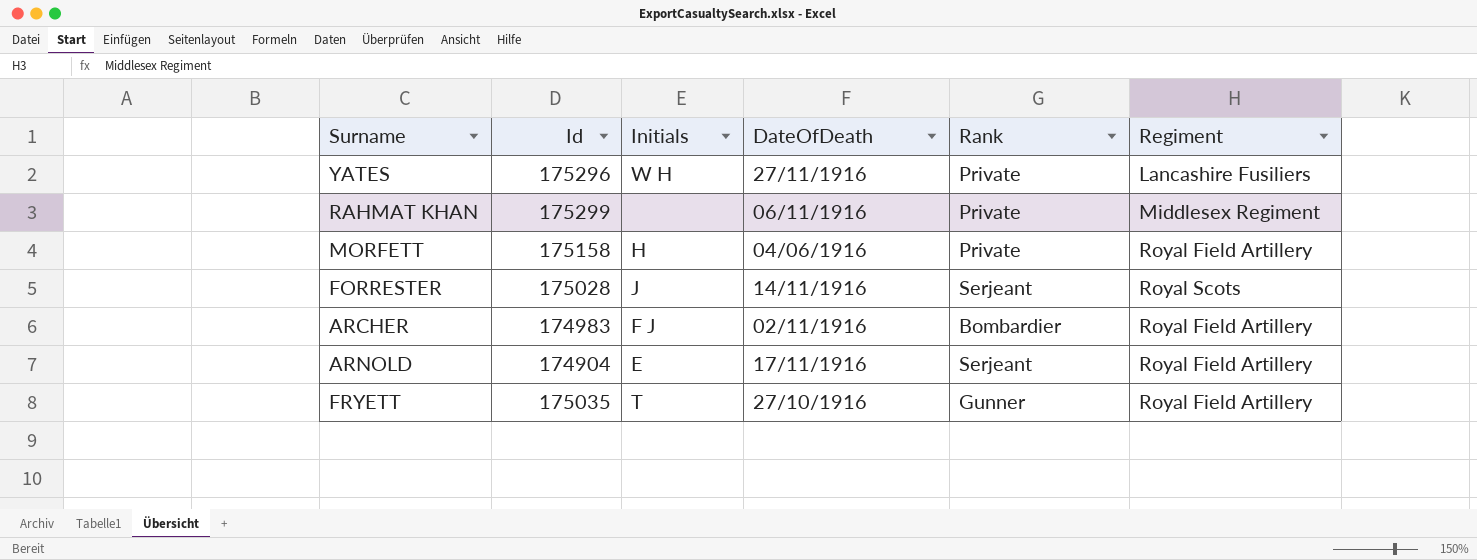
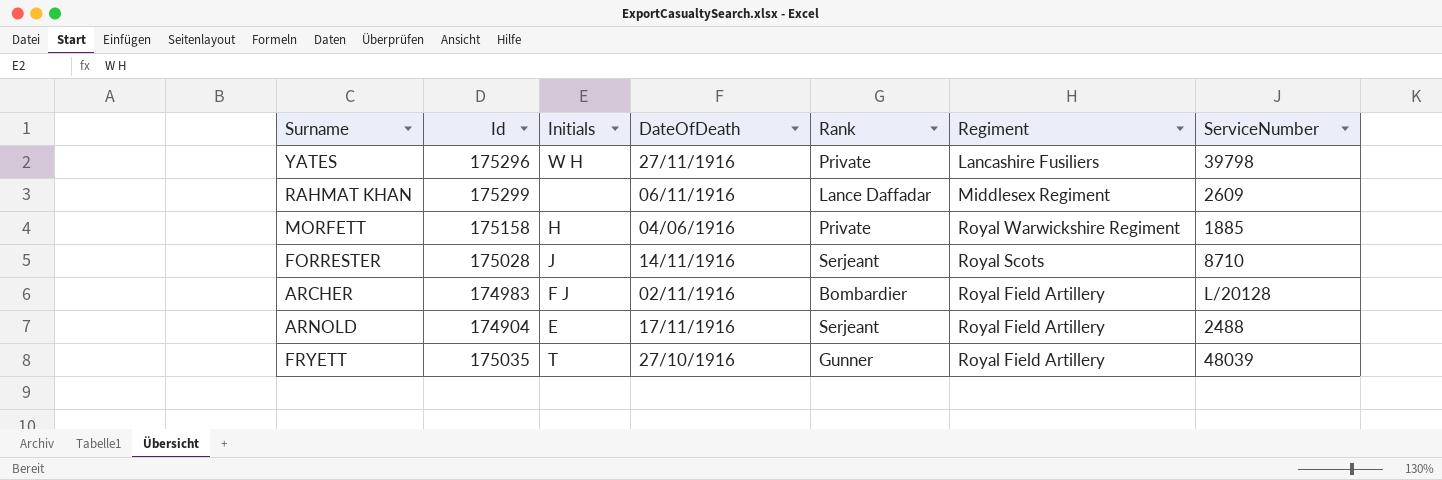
column ServiceNumber | position: none -> 7
RAHMAT KHAN | Rank: Private -> Lance Daffadar
MORFETT | Regiment: Royal Field Artillery -> Royal Warwickshire Regiment

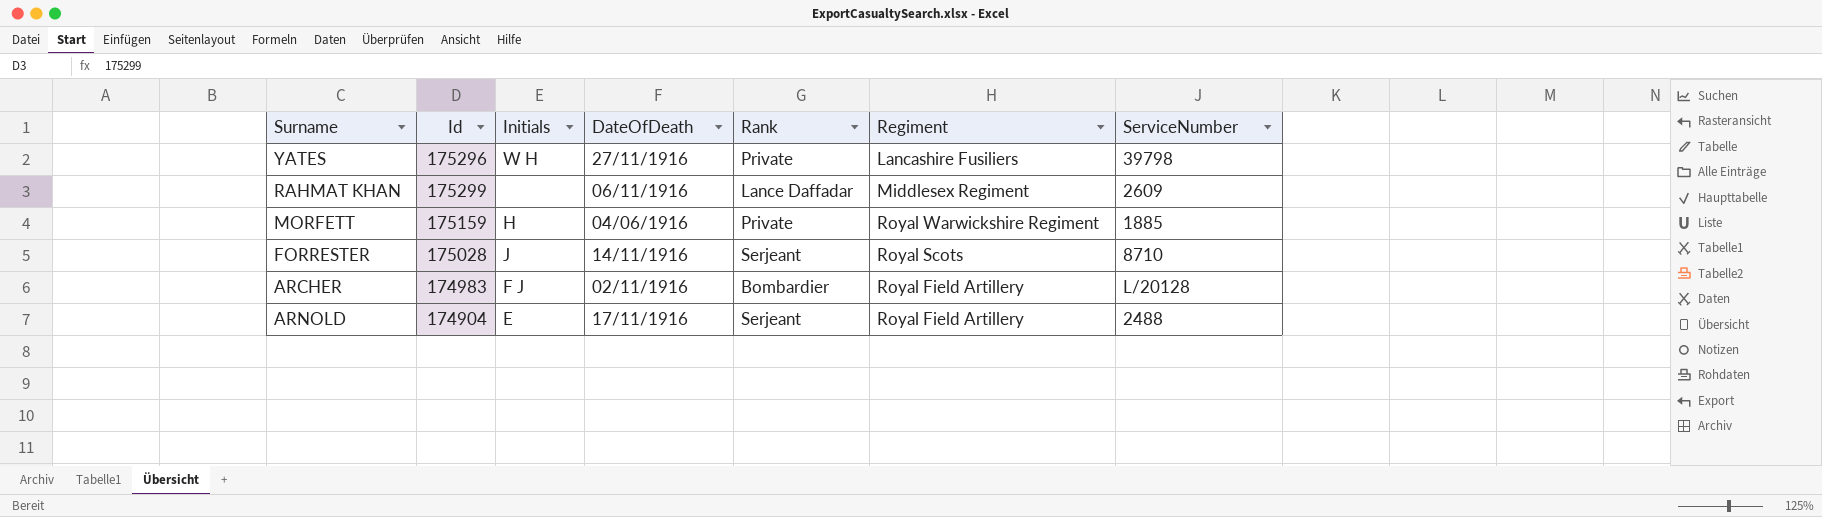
row FRYETT: 175035 | T | 27/10/1916 | Gunner | Royal Field Artillery | 48039 -> none
MORFETT | Id: 175158 -> 175159

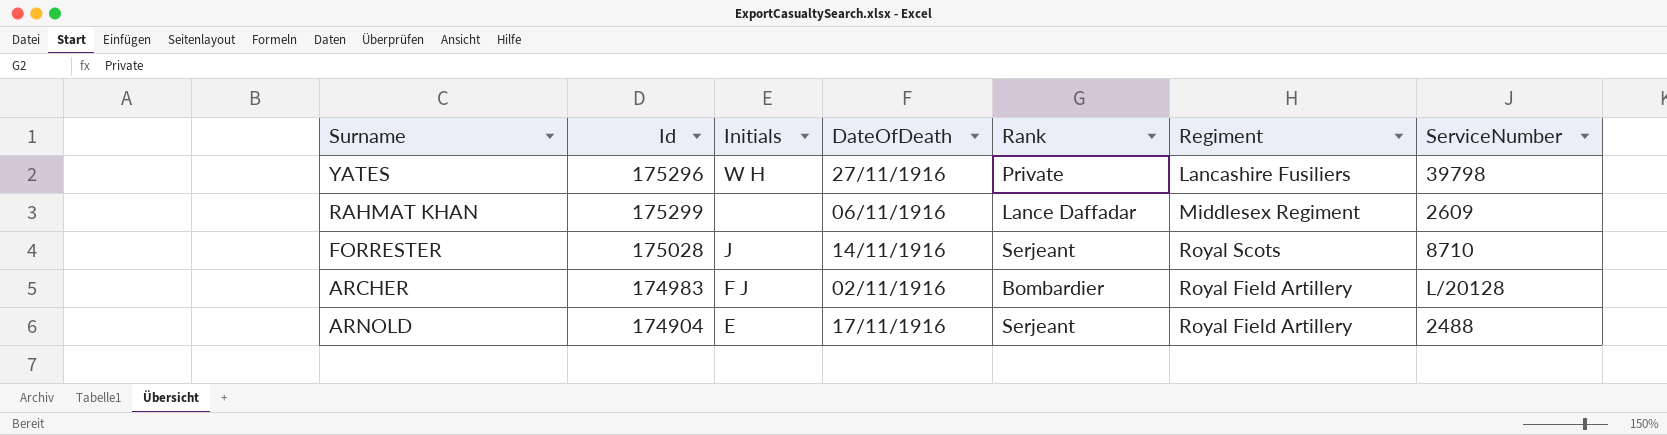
row MORFETT: 175159 | H | 04/06/1916 | Private | Royal Warwickshire Regiment | 1885 -> none

